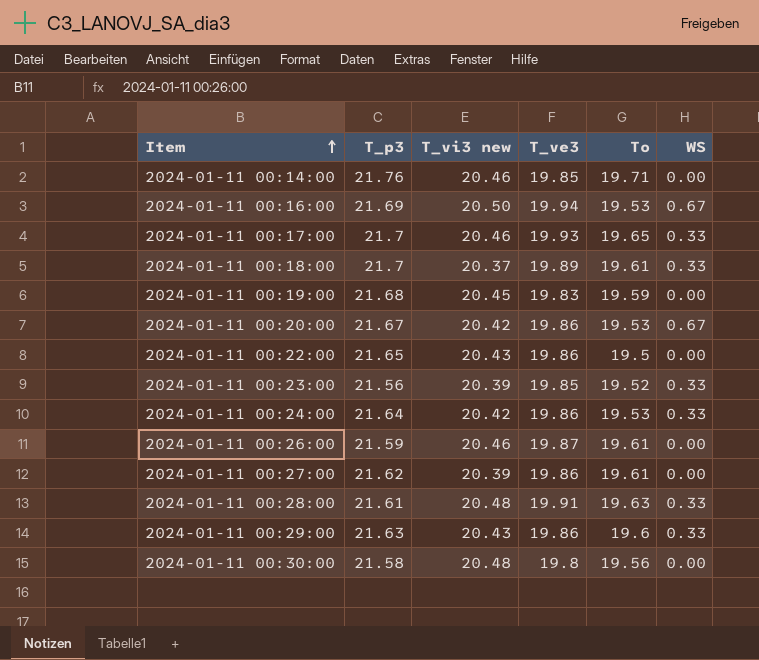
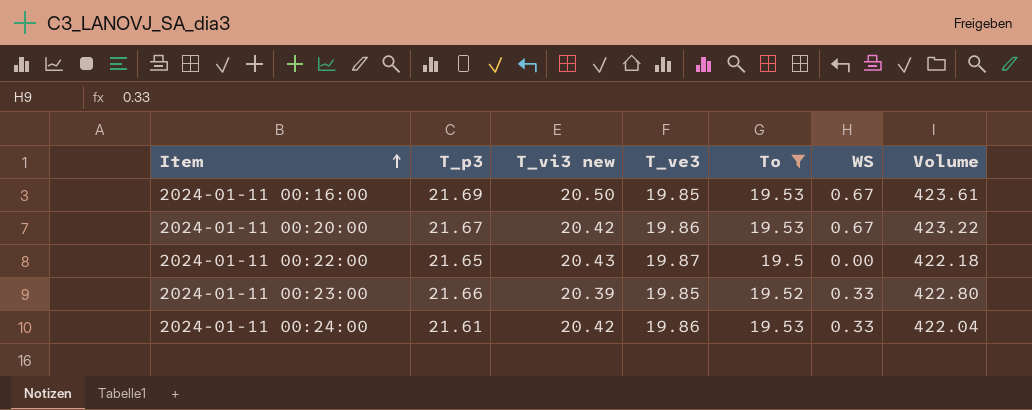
filter: none -> To <= 19.53
column Volume | formula: none -> [T_p3] * [To]
2024-01-11 00:16:00 | T_ve3: 19.94 -> 19.85
2024-01-11 00:22:00 | T_ve3: 19.86 -> 19.87
2024-01-11 00:23:00 | T_p3: 21.56 -> 21.66
2024-01-11 00:24:00 | T_p3: 21.64 -> 21.61

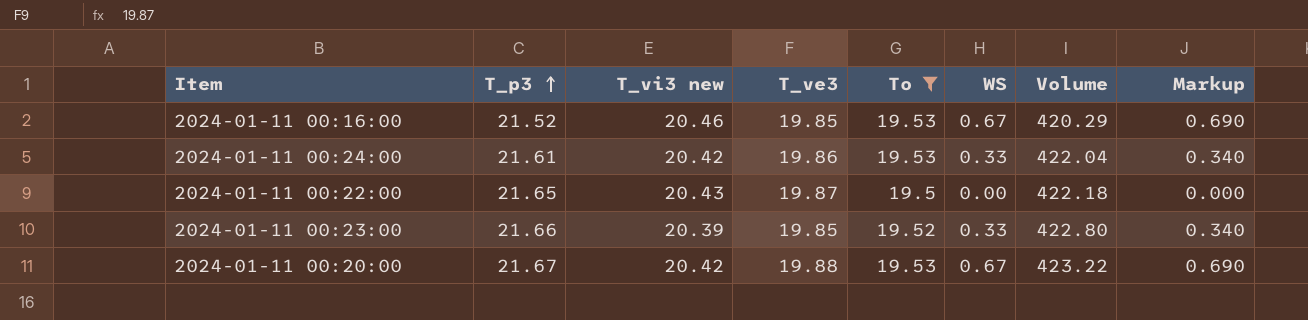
row order: Item ascending -> T_p3 ascending
column Markup | formula: none -> [WS] * 1.03
2024-01-11 00:16:00 | T_p3: 21.69 -> 21.52
2024-01-11 00:16:00 | T_vi3 new: 20.50 -> 20.46
2024-01-11 00:16:00 | Volume: 423.61 -> 420.29
2024-01-11 00:20:00 | T_ve3: 19.86 -> 19.88

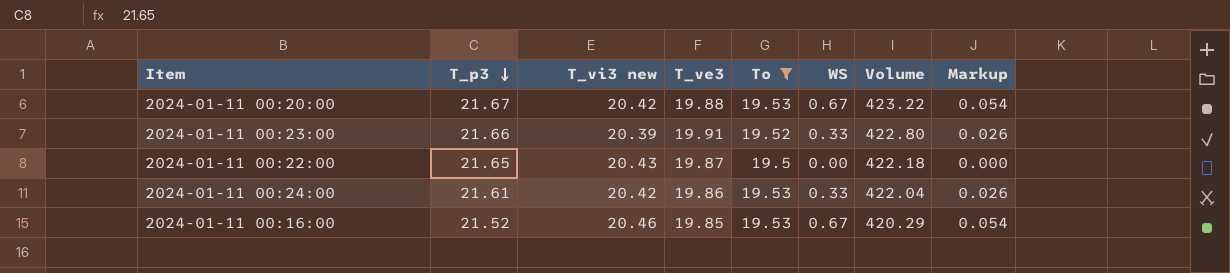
row order: T_p3 ascending -> T_p3 descending
column Markup | formula: [WS] * 1.03 -> [WS] * 0.08
2024-01-11 00:23:00 | T_ve3: 19.85 -> 19.91

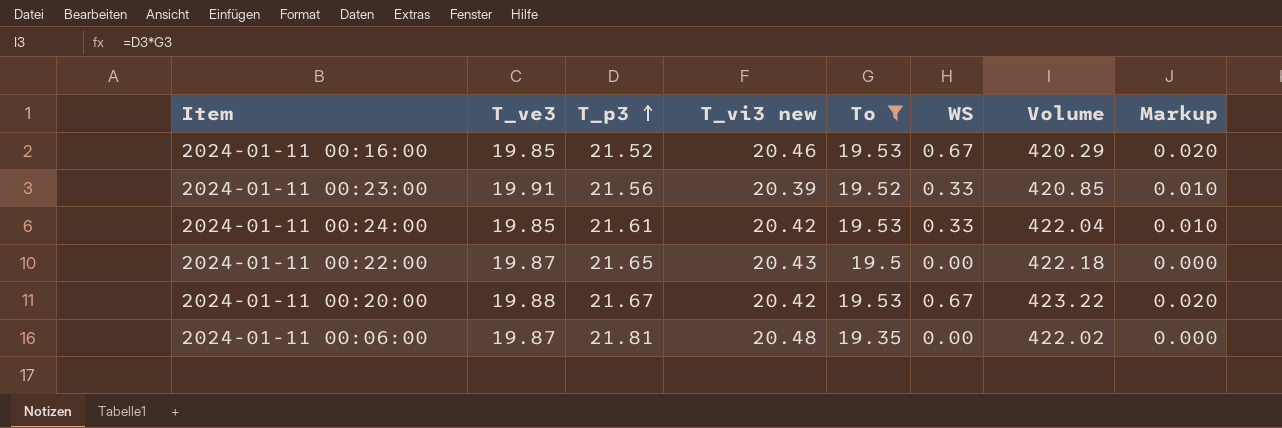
row order: T_p3 descending -> T_p3 ascending
column T_ve3 | position: 4 -> 2
column Markup | formula: [WS] * 0.08 -> [WS] * 0.03
2024-01-11 00:23:00 | T_p3: 21.66 -> 21.56
2024-01-11 00:23:00 | Volume: 422.80 -> 420.85
2024-01-11 00:24:00 | T_ve3: 19.86 -> 19.85
row 2024-01-11 00:06:00: none -> 19.87 | 21.81 | 20.48 | 19.35 | 0.00 | 422.02 | 0.000

